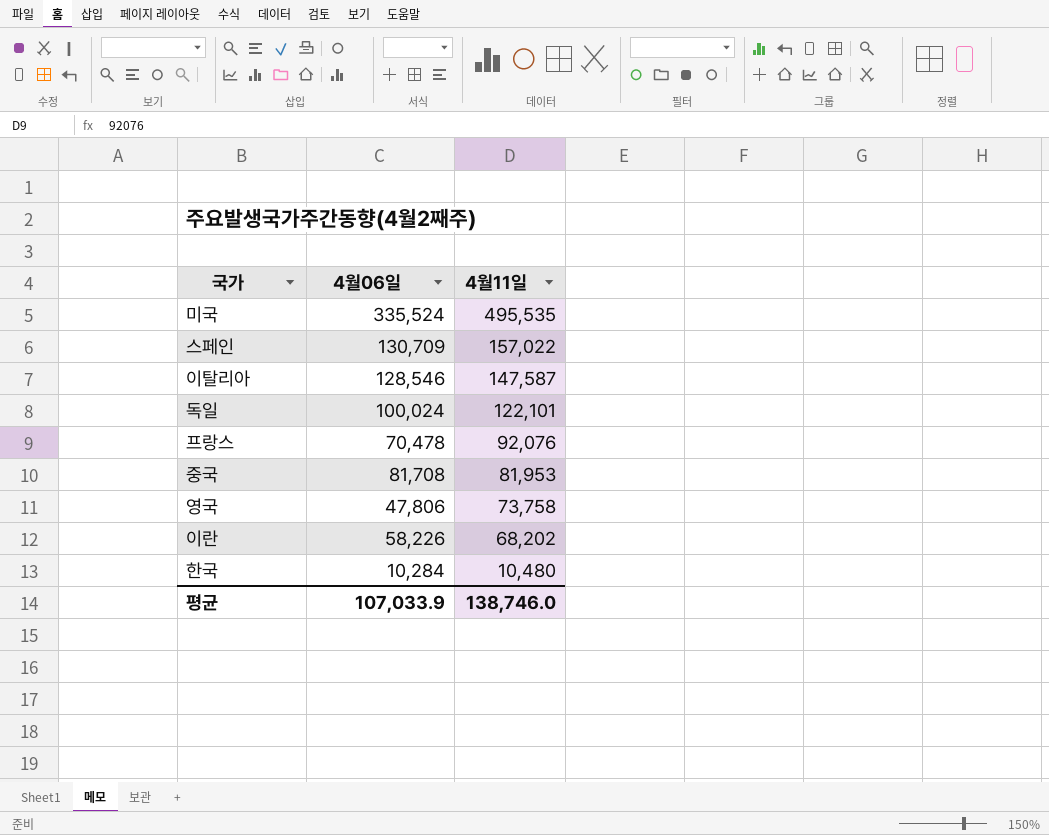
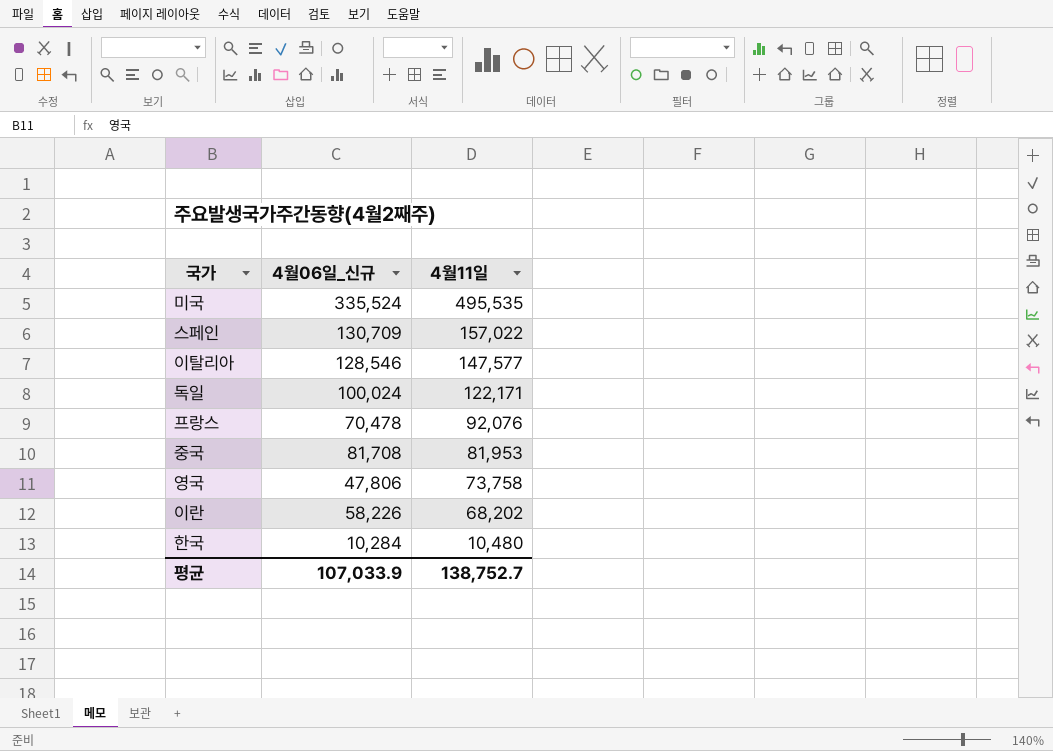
column name: 4월06일 -> 4월06일_신규
이탈리아 | 4월11일: 147,587 -> 147,577
독일 | 4월11일: 122,101 -> 122,171
평균 | 4월11일: 138,746.0 -> 138,752.7

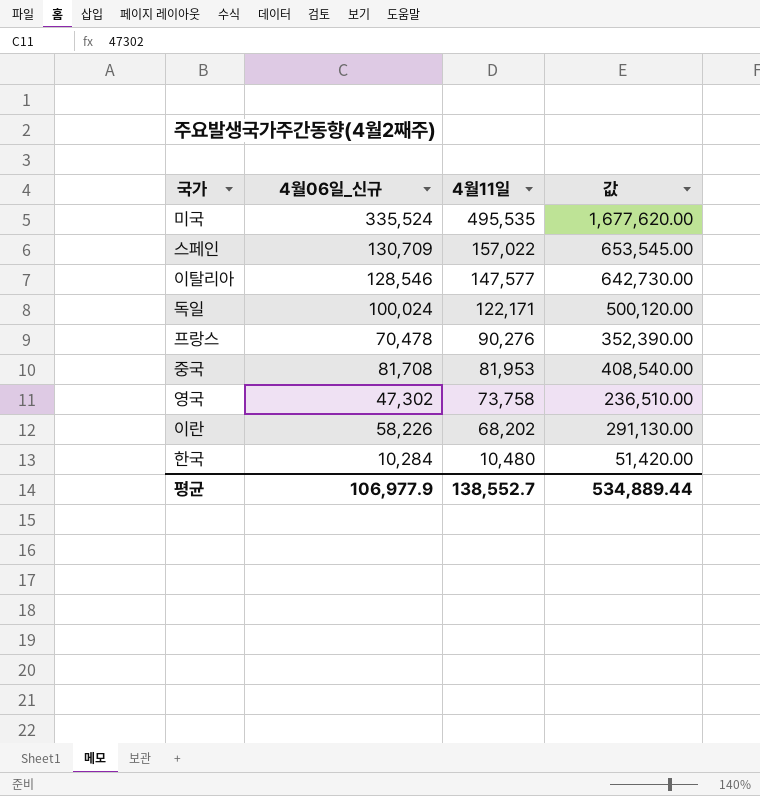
column 값 | formula: none -> [4월06일_신규] * 5
프랑스 | 4월11일: 92,076 -> 90,276
영국 | 4월06일_신규: 47,806 -> 47,302
평균 | 4월06일_신규: 107,033.9 -> 106,977.9
평균 | 4월11일: 138,752.7 -> 138,552.7

